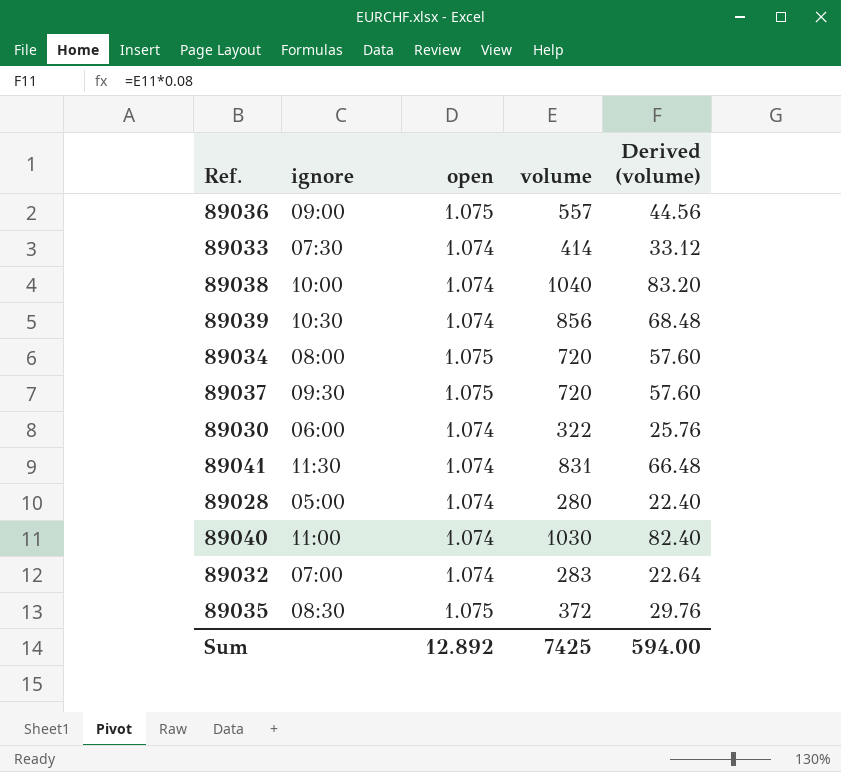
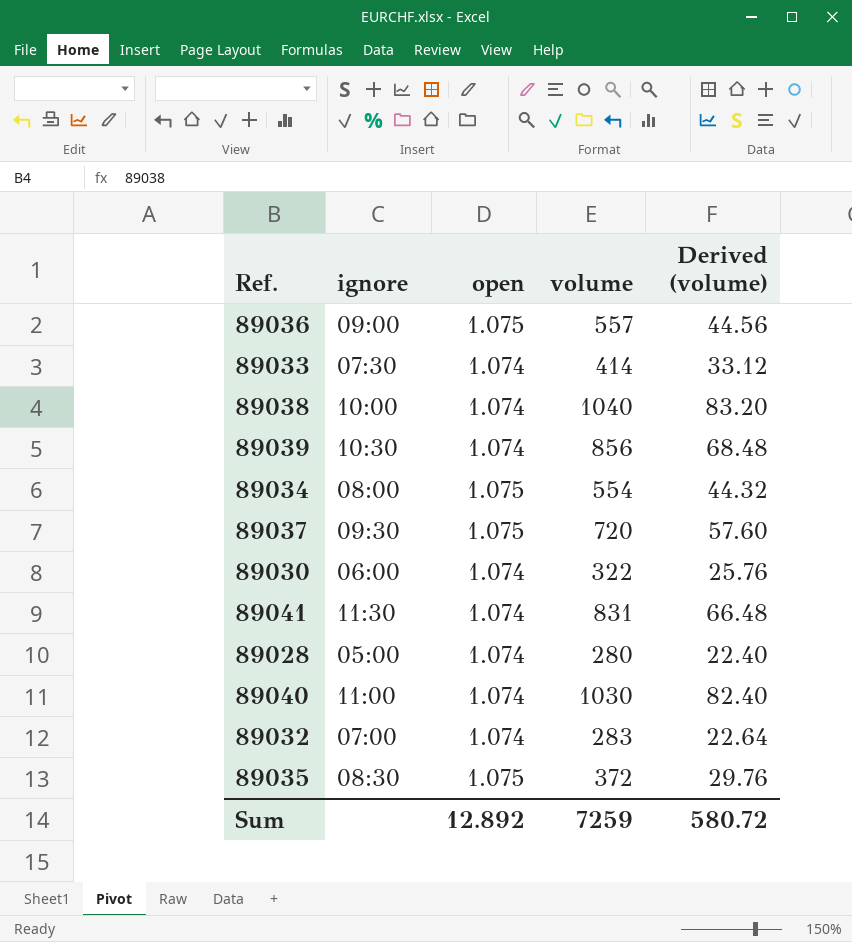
89034 | volume: 720 -> 554
89034 | Derived (volume): 57.60 -> 44.32
Sum | volume: 7425 -> 7259
Sum | Derived (volume): 594.00 -> 580.72

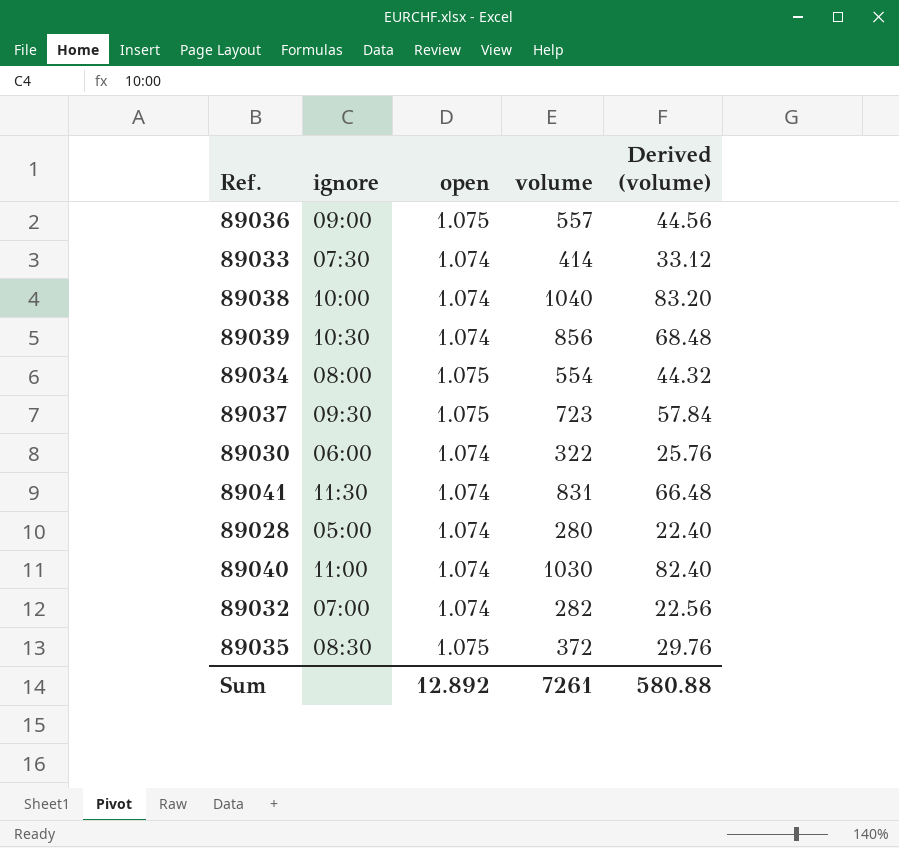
89037 | volume: 720 -> 723
89037 | Derived (volume): 57.60 -> 57.84
89032 | volume: 283 -> 282
89032 | Derived (volume): 22.64 -> 22.56
Sum | volume: 7259 -> 7261
Sum | Derived (volume): 580.72 -> 580.88

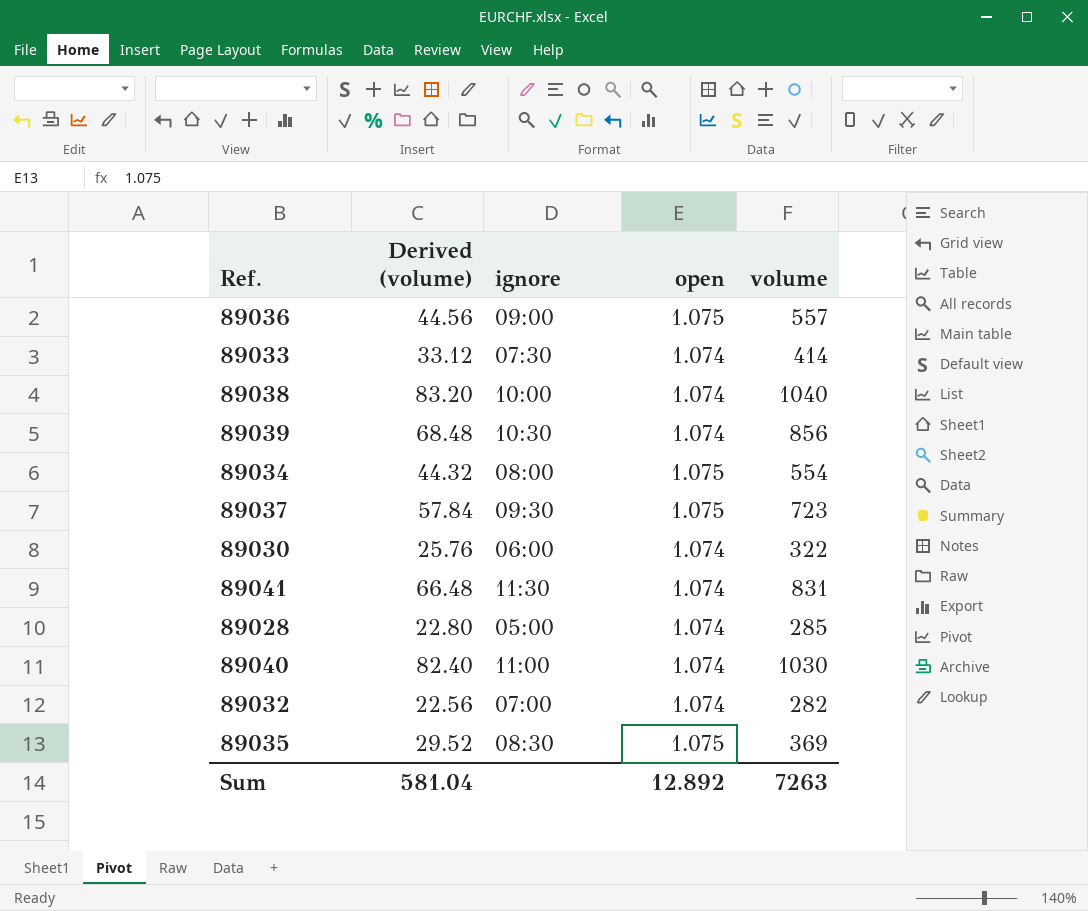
column Derived (volume) | position: 5 -> 2
89028 | Derived (volume): 22.40 -> 22.80
89028 | volume: 280 -> 285
89035 | Derived (volume): 29.76 -> 29.52
89035 | volume: 372 -> 369
Sum | Derived (volume): 580.88 -> 581.04
Sum | volume: 7261 -> 7263

